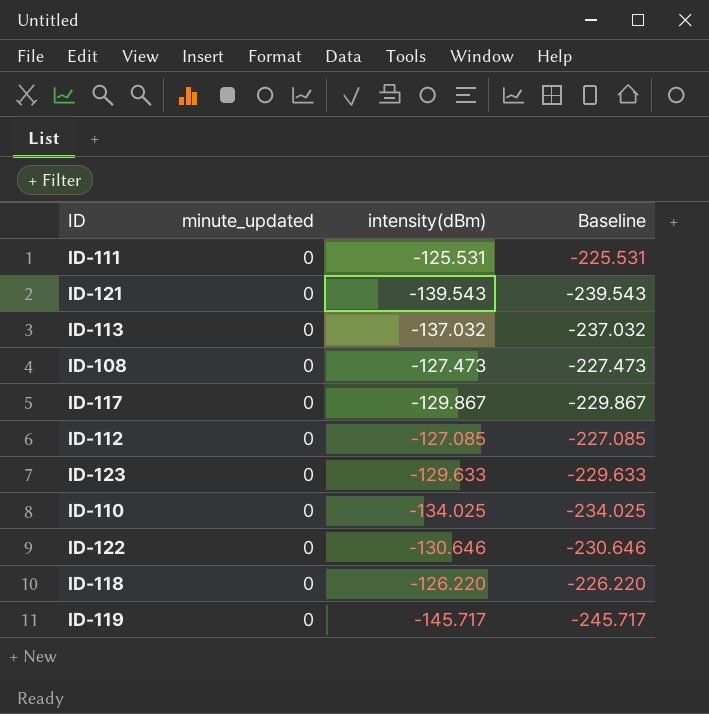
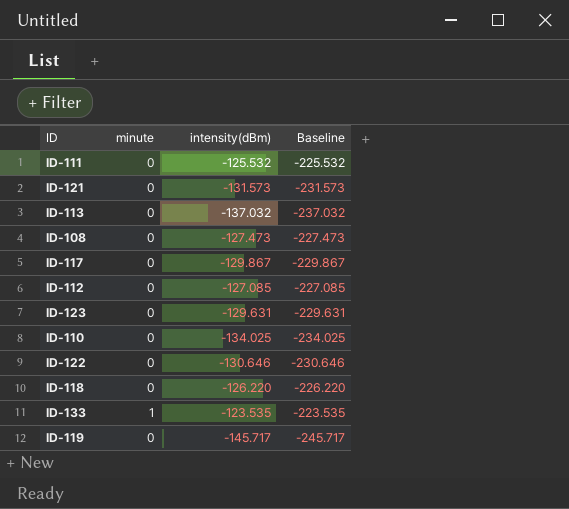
column name: minute_updated -> minute
ID-111 | intensity(dBm): -125.531 -> -125.532
ID-111 | Baseline: -225.531 -> -225.532
ID-121 | intensity(dBm): -139.543 -> -131.573
ID-121 | Baseline: -239.543 -> -231.573
ID-123 | intensity(dBm): -129.633 -> -129.631
ID-123 | Baseline: -229.633 -> -229.631
row ID-133: none -> 1 | -123.535 | -223.535

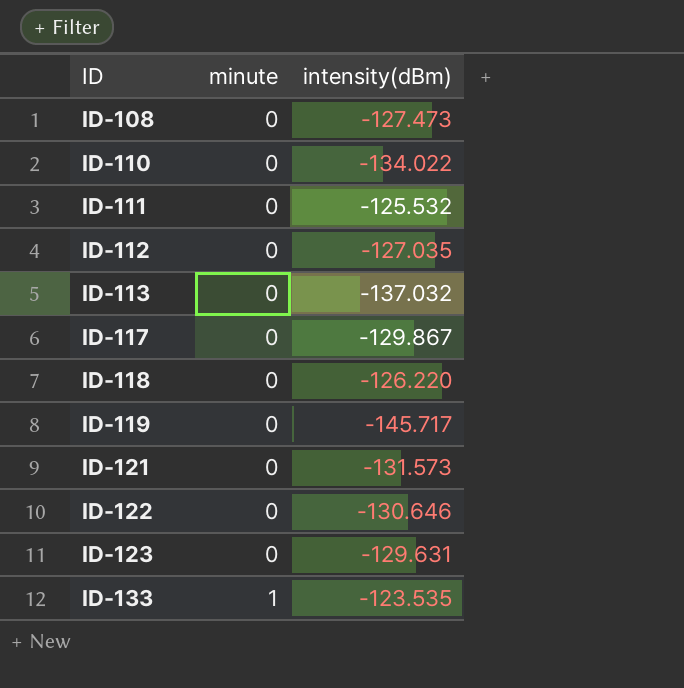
row order: none -> ID ascending
column Baseline | formula: [intensity(dBm)] - 100 -> none
ID-110 | intensity(dBm): -134.025 -> -134.022
ID-112 | intensity(dBm): -127.085 -> -127.035

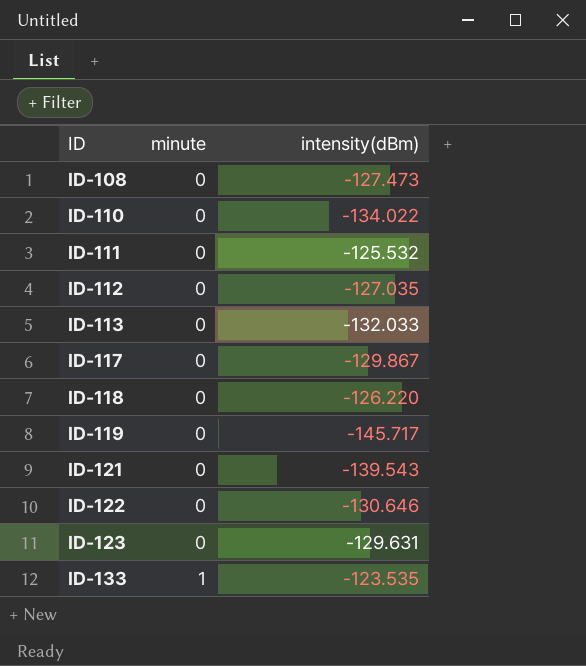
ID-113 | intensity(dBm): -137.032 -> -132.033
ID-121 | intensity(dBm): -131.573 -> -139.543

